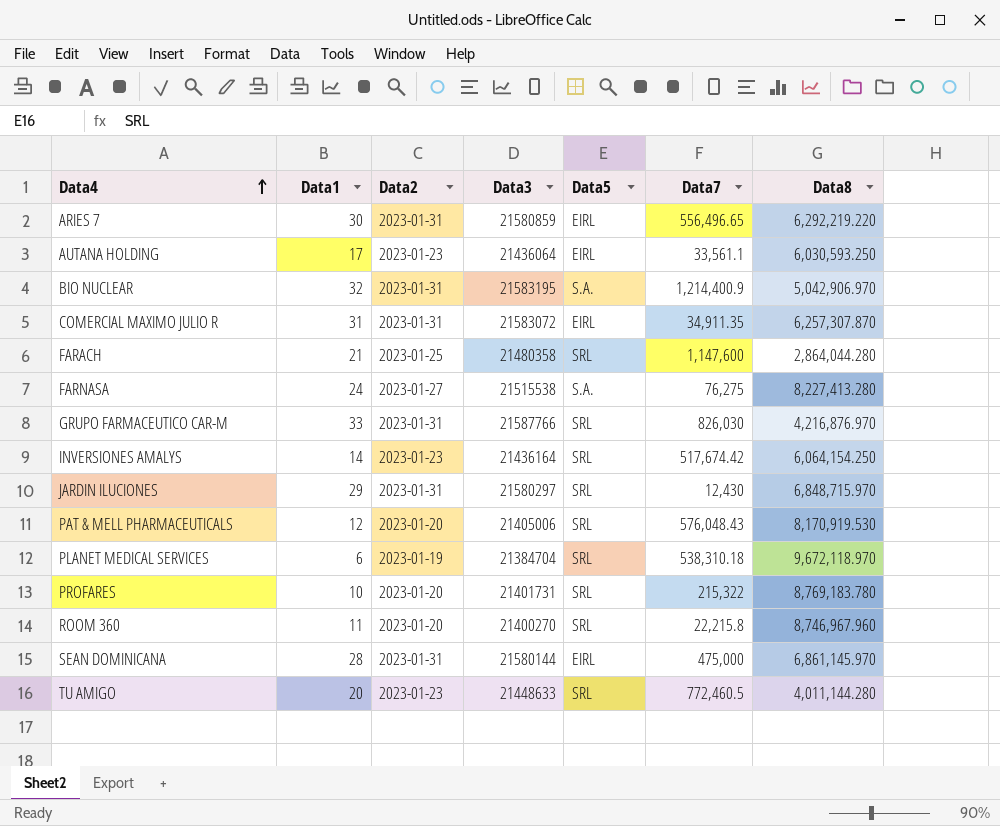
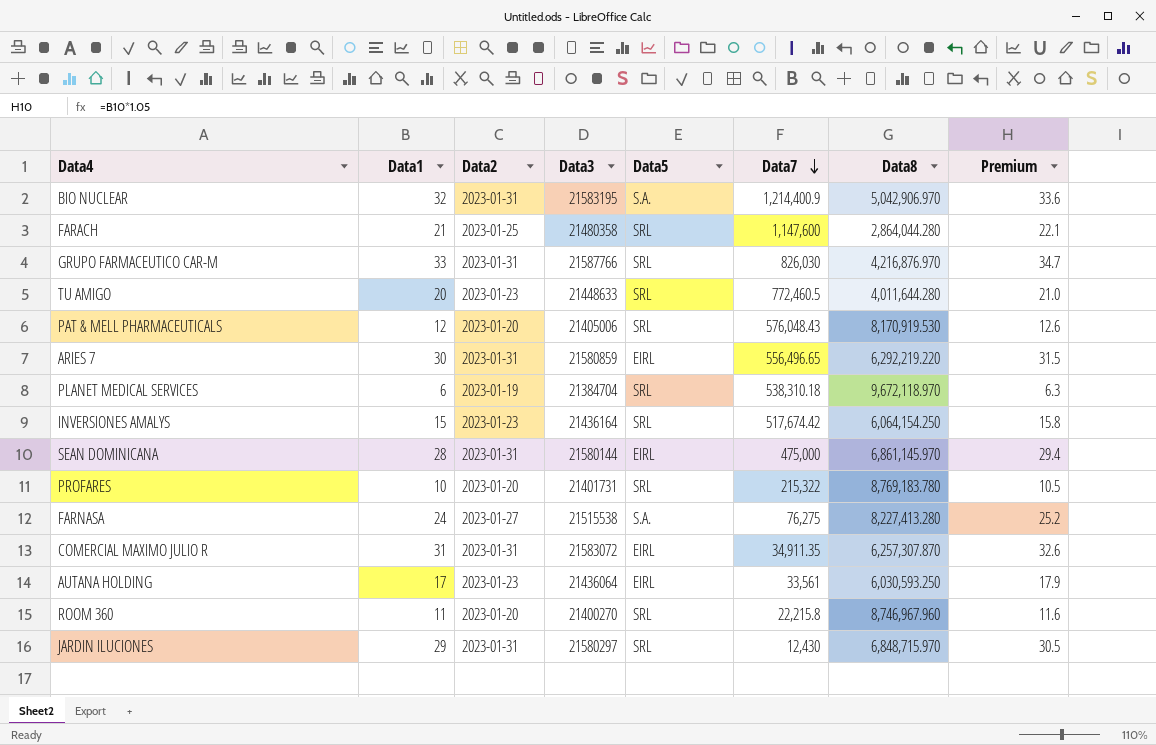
row order: Data4 ascending -> Data7 descending
column Premium | formula: none -> [Data1] * 1.05
TU AMIGO | Data8: 4,011,144.280 -> 4,011,644.280
INVERSIONES AMALYS | Data1: 14 -> 15
AUTANA HOLDING | Data7: 33,561.1 -> 33,561

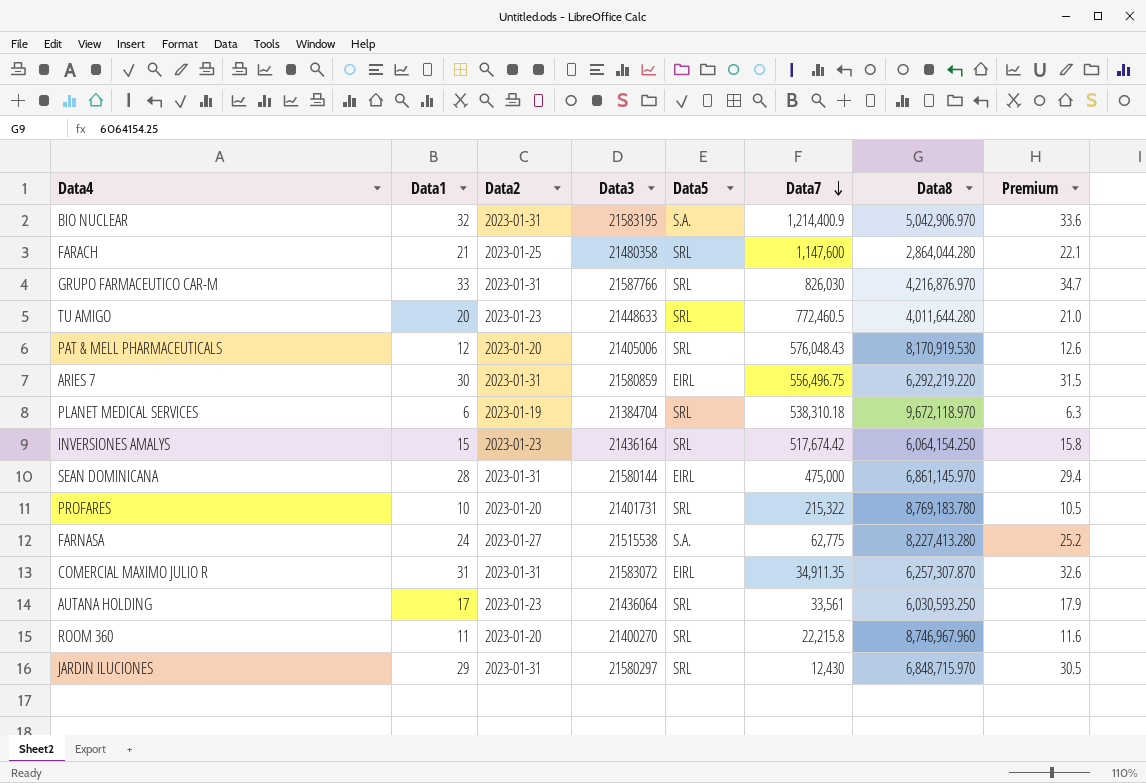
ARIES 7 | Data7: 556,496.65 -> 556,496.75
FARNASA | Data7: 76,275 -> 62,775
AUTANA HOLDING | Data5: EIRL -> SRL

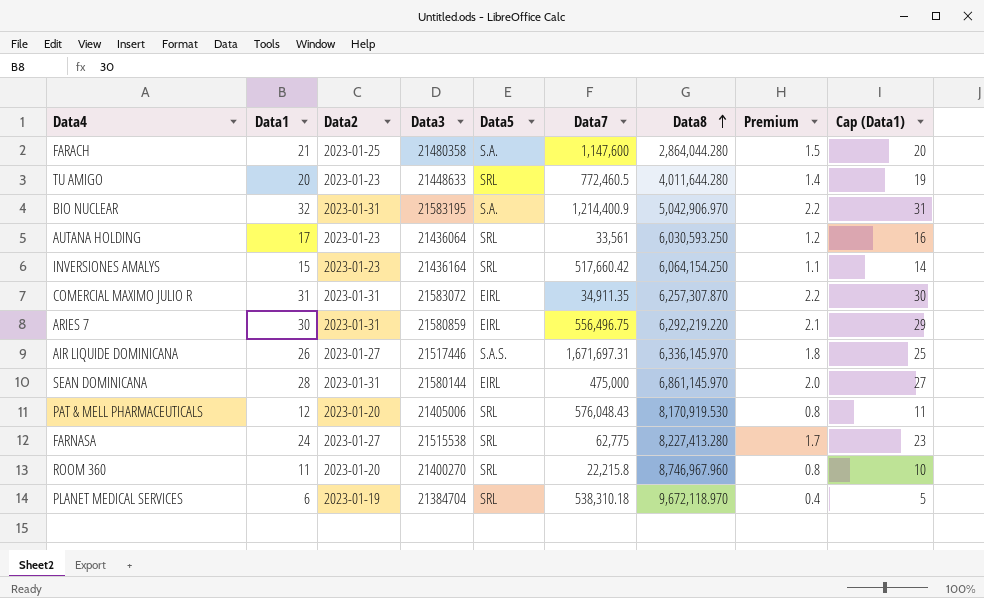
row order: Data7 descending -> Data8 ascending
column Premium | formula: [Data1] * 1.05 -> [Data1] * 0.07
column Cap (Data1) | formula: none -> [Data1] - 1
row GRUPO FARMACEUTICO CAR-M: 33 | 2023-01-31 | 21587766 | SRL | 826,030 | 4,216,876.970 | 34.7 -> none
row PROFARES: 10 | 2023-01-20 | 21401731 | SRL | 215,322 | 8,769,183.780 | 10.5 -> none
row JARDIN ILUCIONES: 29 | 2023-01-31 | 21580297 | SRL | 12,430 | 6,848,715.970 | 30.5 -> none
FARACH | Data5: SRL -> S.A.
INVERSIONES AMALYS | Data7: 517,674.42 -> 517,660.42
row AIR LIQUIDE DOMINICANA: none -> 26 | 2023-01-27 | 21517446 | S.A.S. | 1,671,697.31 | 6,336,145.970 | 1.8 | 25
FARNASA | Data5: S.A. -> SRL

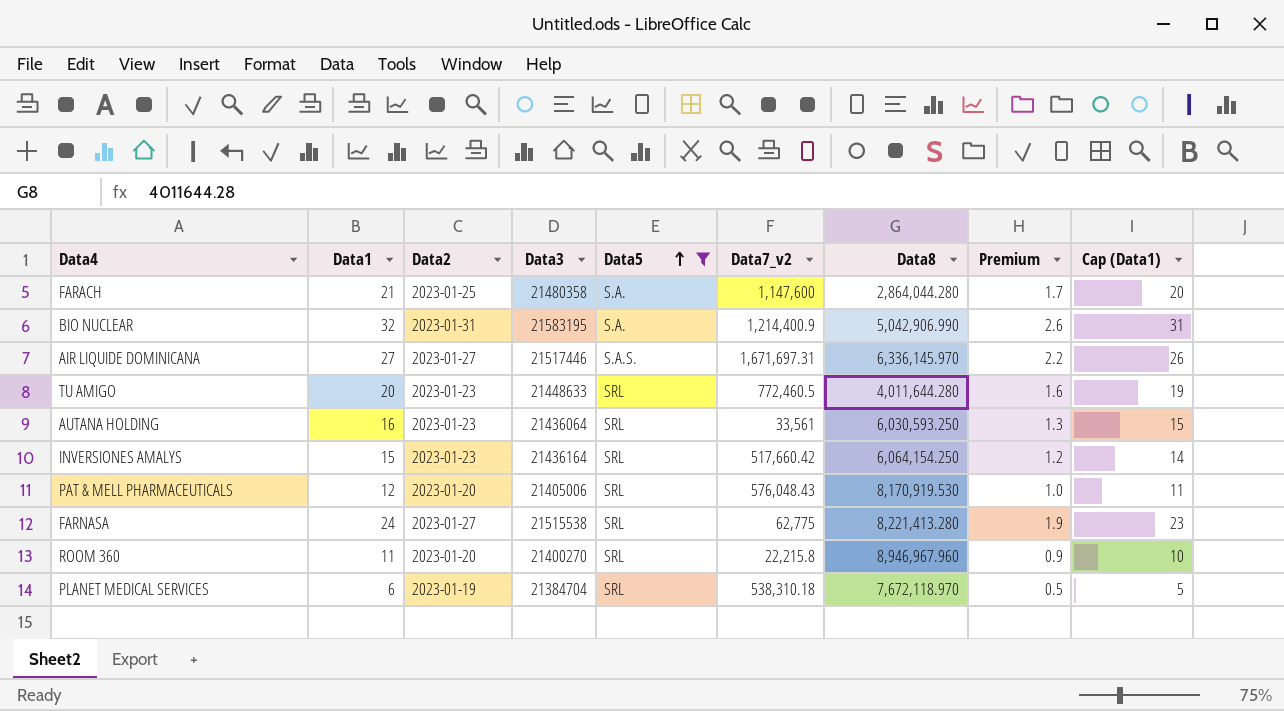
filter: none -> Data5 != EIRL
row order: Data8 ascending -> Data5 ascending
column name: Data7 -> Data7_v2
column Premium | formula: [Data1] * 0.07 -> [Data1] * 0.08
BIO NUCLEAR | Data8: 5,042,906.970 -> 5,042,906.990
AIR LIQUIDE DOMINICANA | Data1: 26 -> 27
AIR LIQUIDE DOMINICANA | Cap (Data1): 25 -> 26
AUTANA HOLDING | Data1: 17 -> 16
AUTANA HOLDING | Cap (Data1): 16 -> 15
FARNASA | Data8: 8,227,413.280 -> 8,221,413.280
ROOM 360 | Data8: 8,746,967.960 -> 8,946,967.960
PLANET MEDICAL SERVICES | Data8: 9,672,118.970 -> 7,672,118.970

